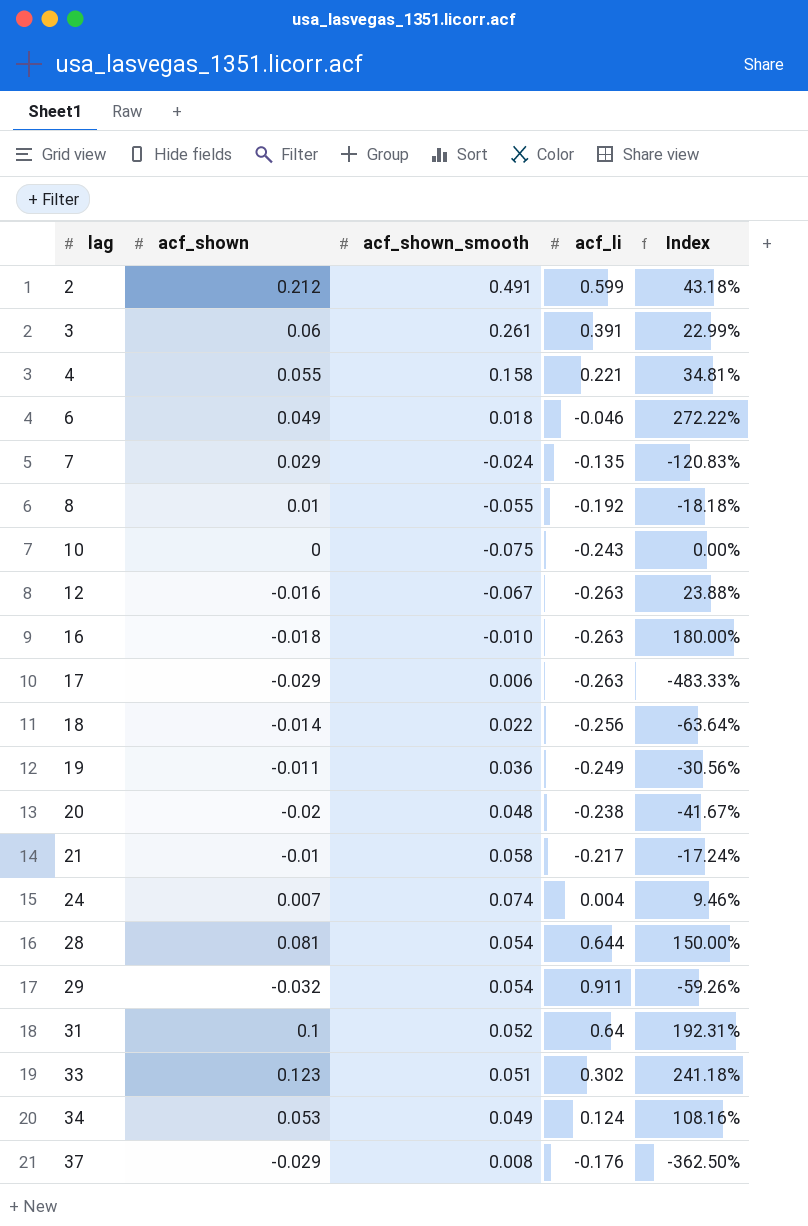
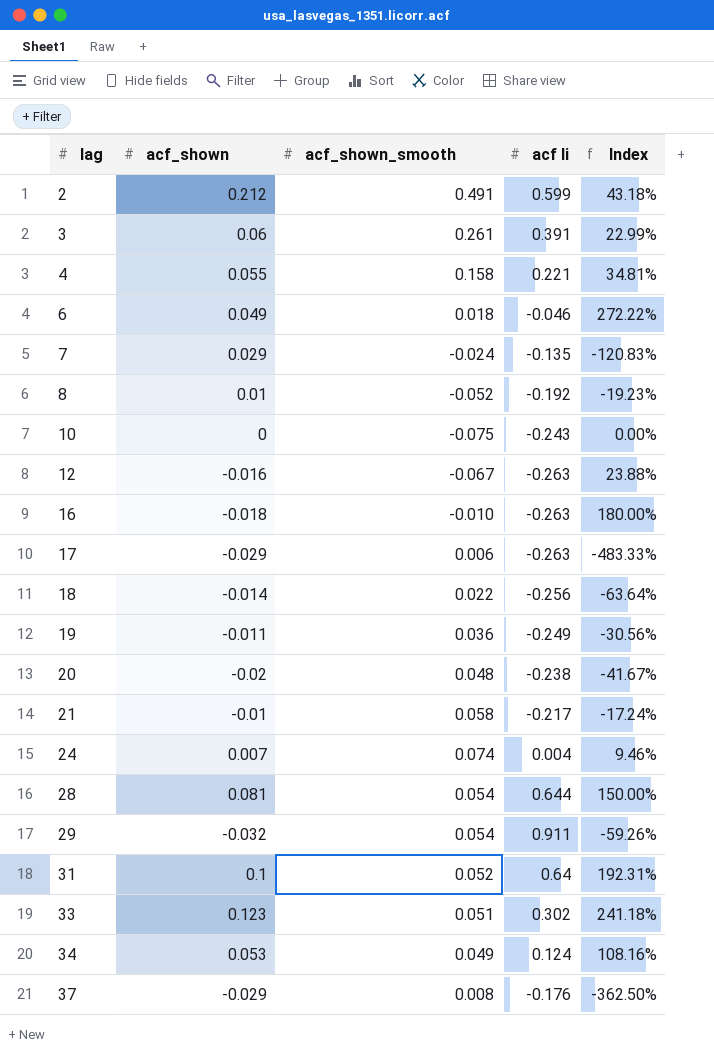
column name: acf_li -> acf li
8 | acf_shown_smooth: -0.055 -> -0.052
8 | Index: -18.18% -> -19.23%

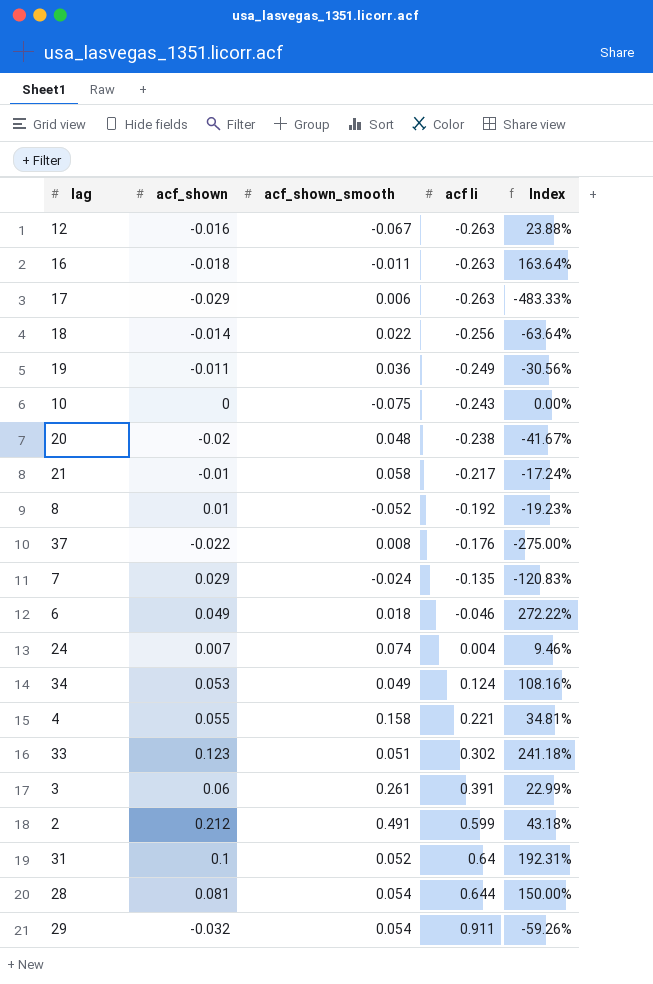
row order: lag ascending -> acf li ascending
16 | acf_shown_smooth: -0.010 -> -0.011
16 | Index: 180.00% -> 163.64%
37 | acf_shown: -0.029 -> -0.022
37 | Index: -362.50% -> -275.00%

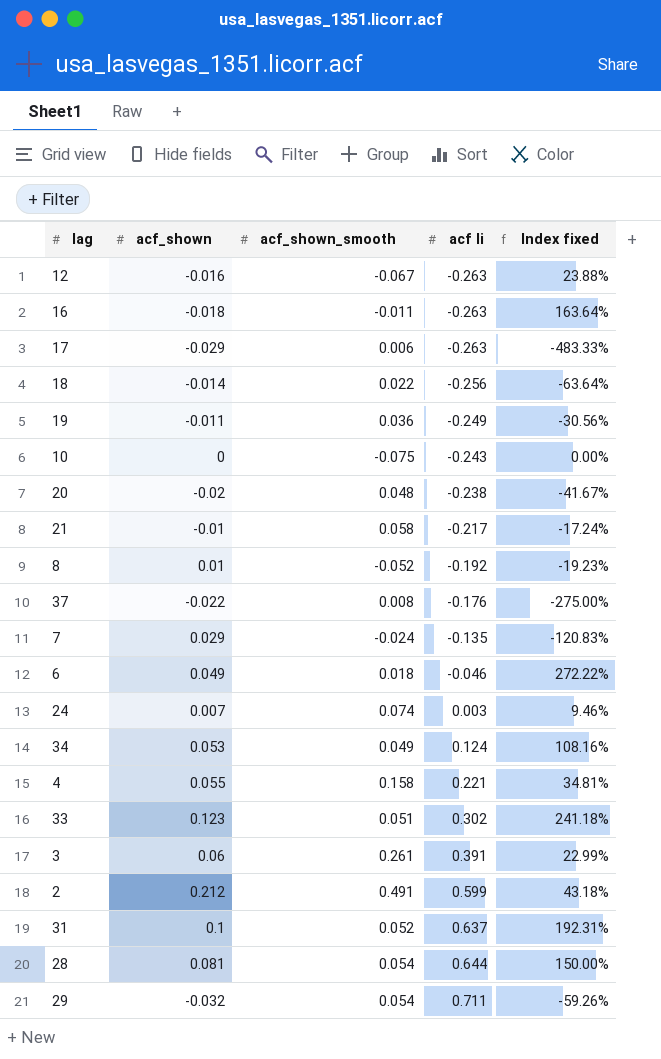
column name: Index -> Index fixed
24 | acf li: 0.004 -> 0.003
31 | acf li: 0.64 -> 0.637
29 | acf li: 0.911 -> 0.711

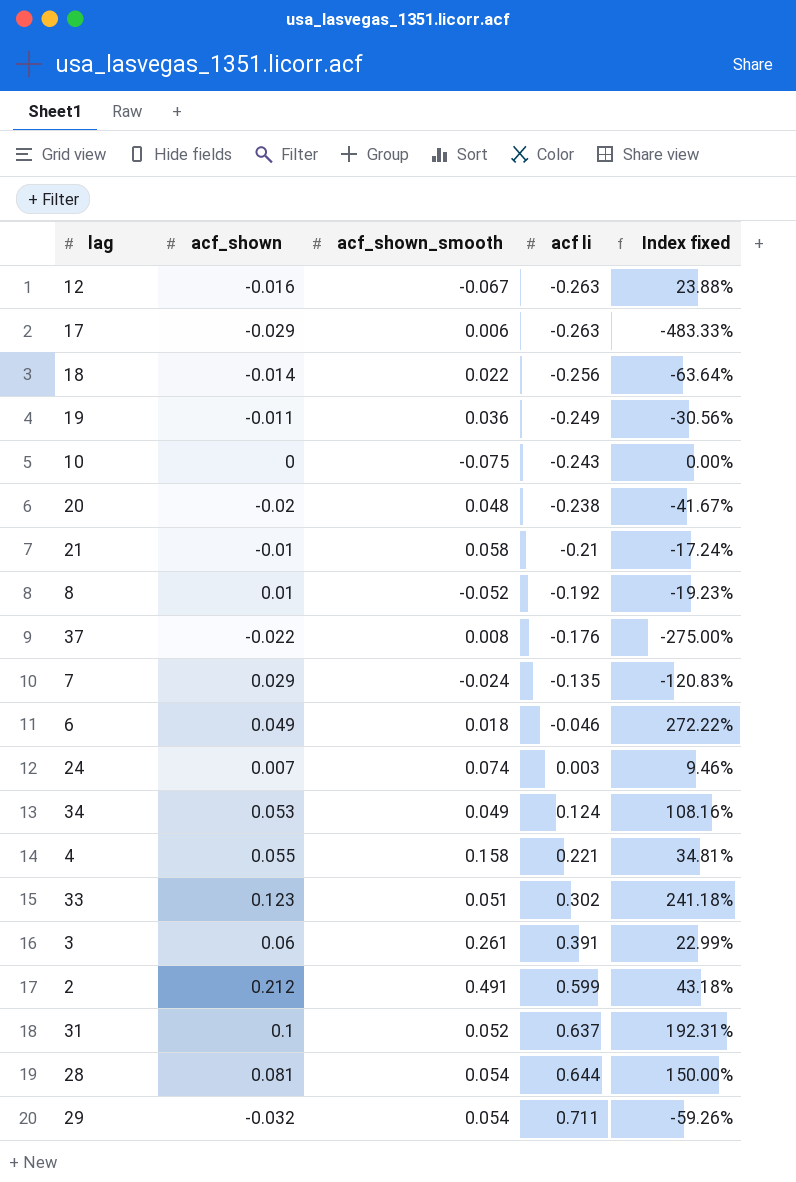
row 16: -0.018 | -0.011 | -0.263 | 163.64% -> none
21 | acf li: -0.217 -> -0.21

